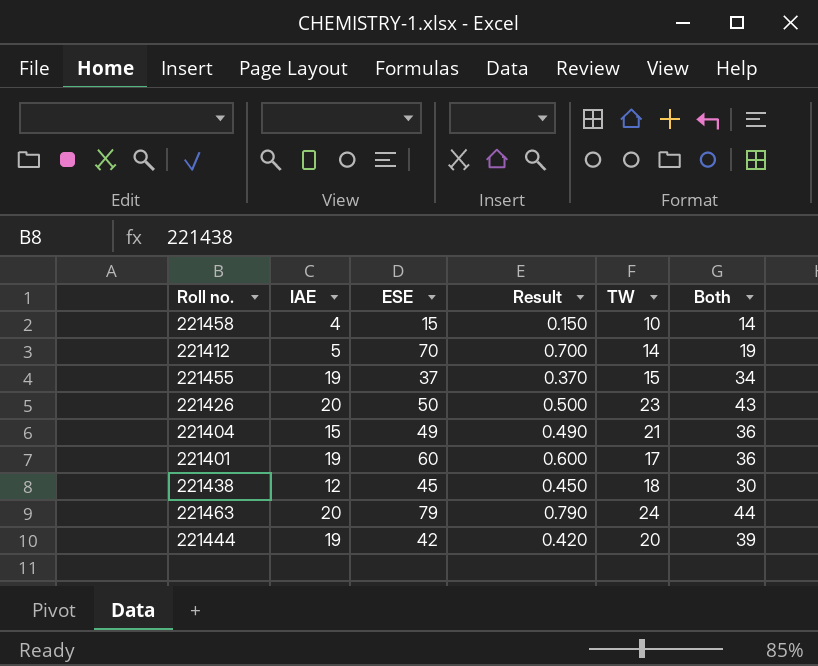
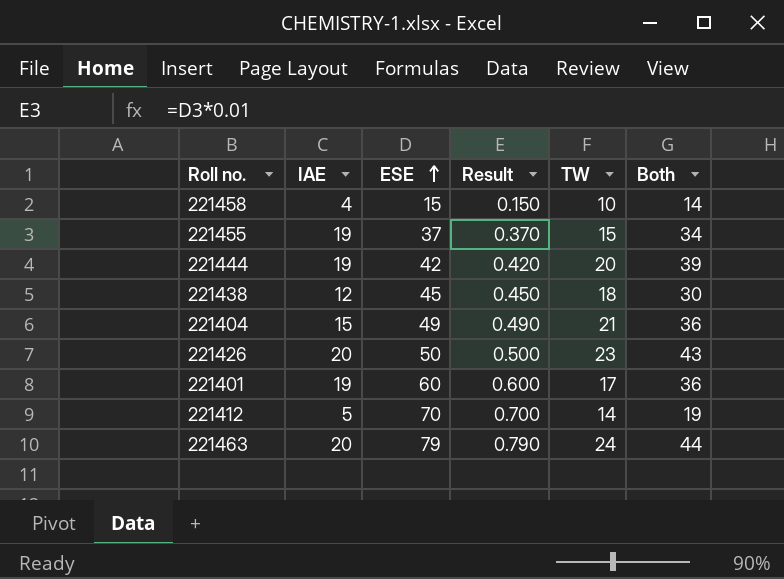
row order: none -> ESE ascending

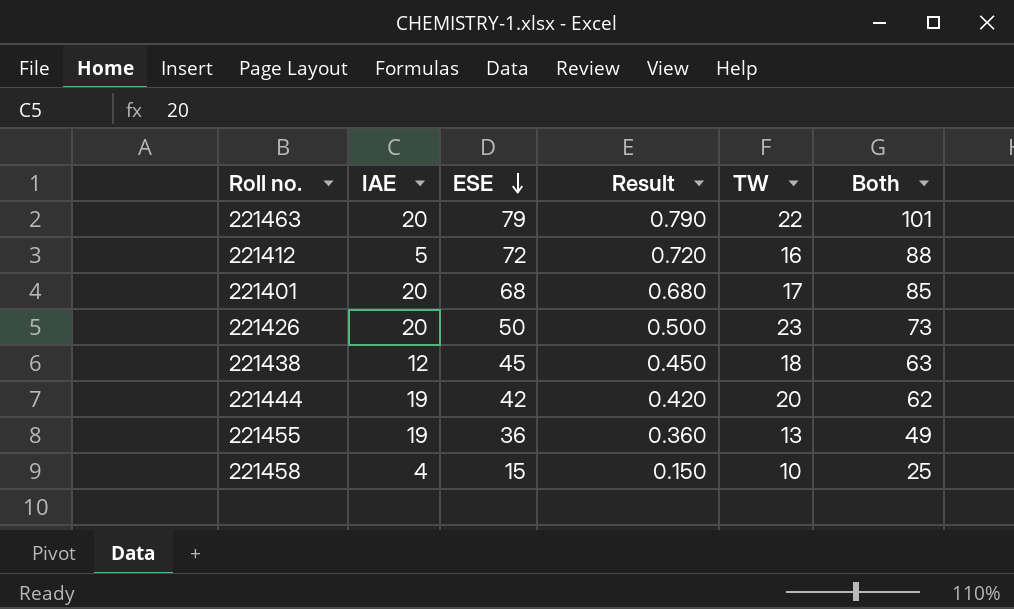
row order: ESE ascending -> ESE descending
column Both | formula: [IAE] + [TW] -> [ESE] + [TW]
row 221404: 15 | 49 | 0.490 | 21 | 36 -> none
221463 | TW: 24 -> 22
221412 | ESE: 70 -> 72
221412 | Result: 0.700 -> 0.720
221412 | TW: 14 -> 16
221401 | IAE: 19 -> 20
221401 | ESE: 60 -> 68
221401 | Result: 0.600 -> 0.680
221455 | ESE: 37 -> 36
221455 | Result: 0.370 -> 0.360
221455 | TW: 15 -> 13

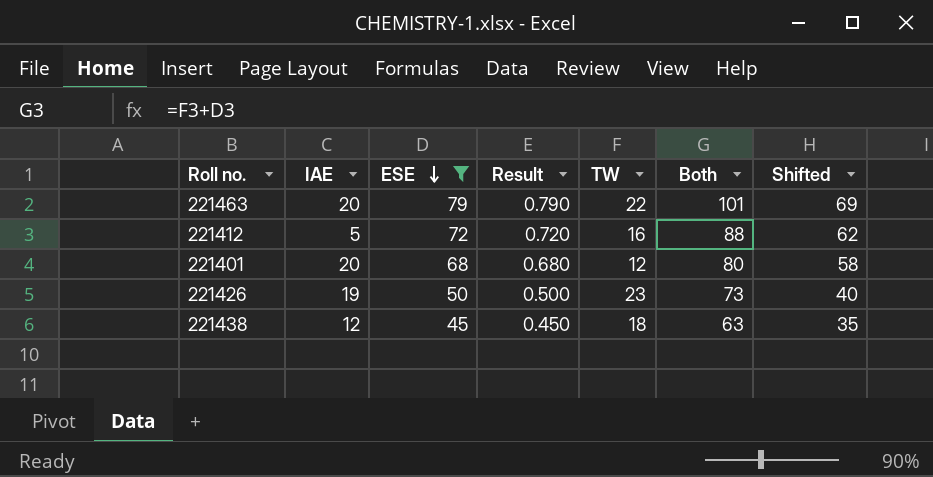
filter: none -> ESE >= 45
column Shifted | formula: none -> [ESE] - 10
221401 | TW: 17 -> 12
221401 | Both: 85 -> 80
221426 | IAE: 20 -> 19

